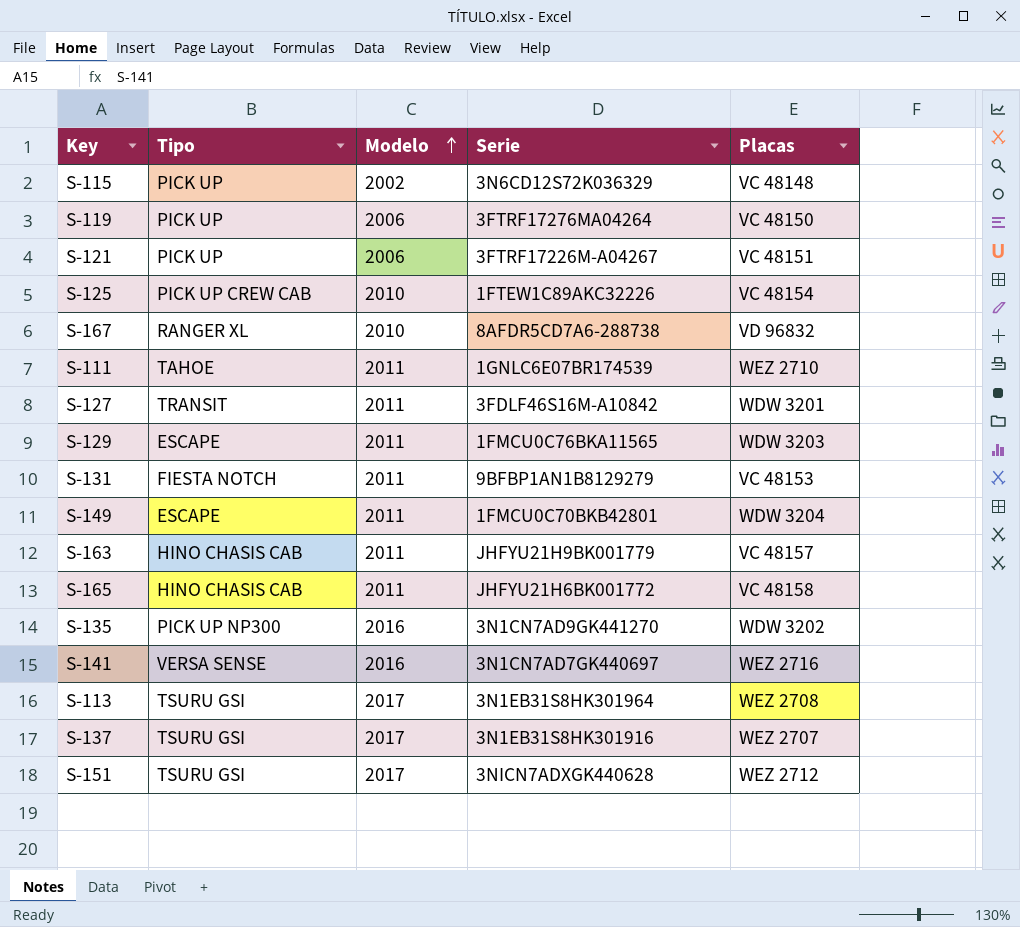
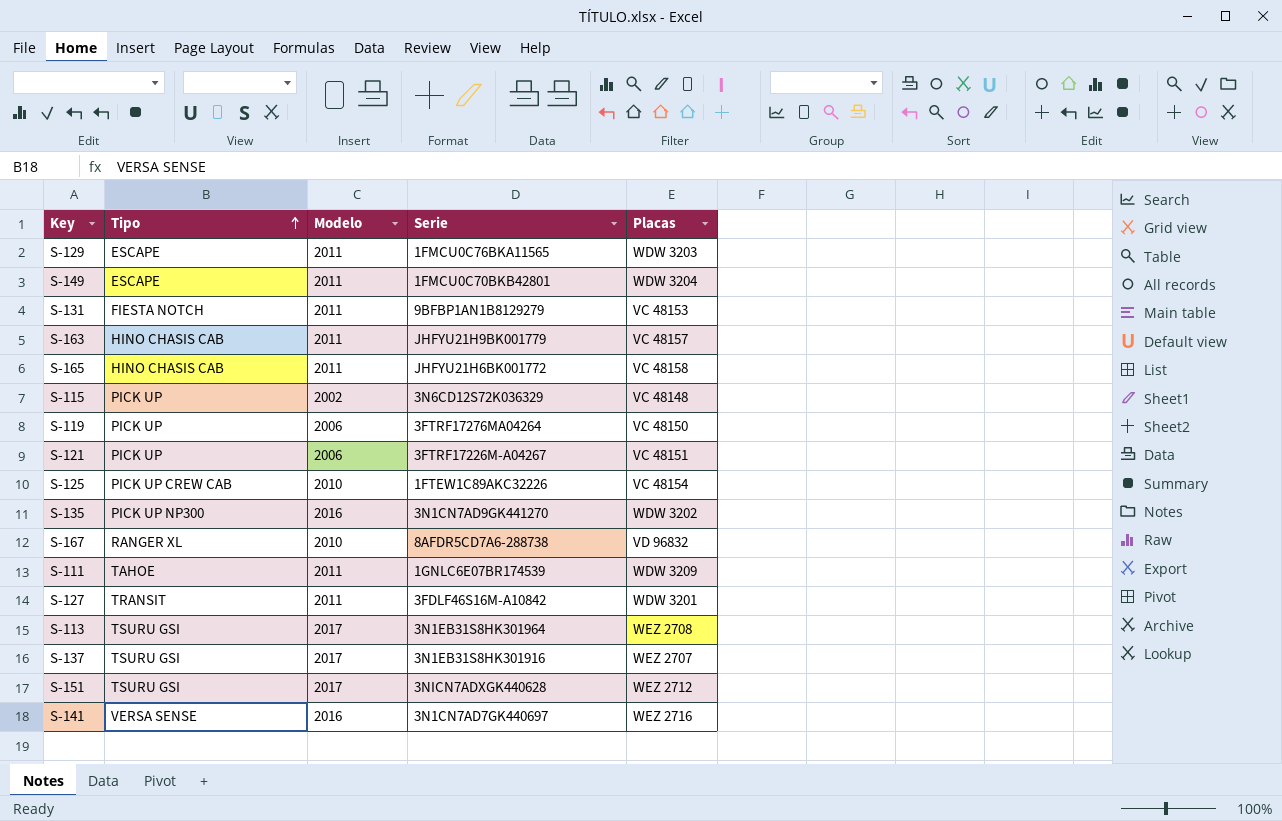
row order: Modelo ascending -> Tipo ascending
S-111 | Placas: WEZ 2710 -> WDW 3209

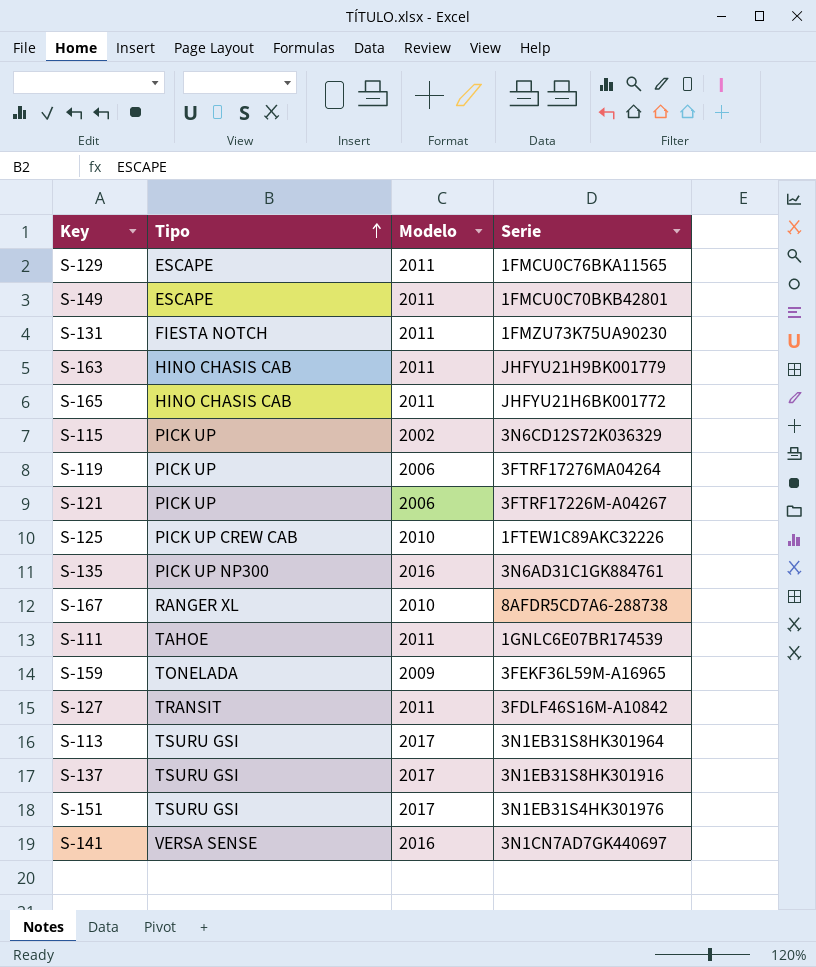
column Placas | position: 5 -> none
S-131 | Serie: 9BFBP1AN1B8129279 -> 1FMZU73K75UA90230
S-135 | Serie: 3N1CN7AD9GK441270 -> 3N6AD31C1GK884761
row S-159: none -> TONELADA | 2009 | 3FEKF36L59M-A16965
S-151 | Serie: 3NICN7ADXGK440628 -> 3N1EB31S4HK301976

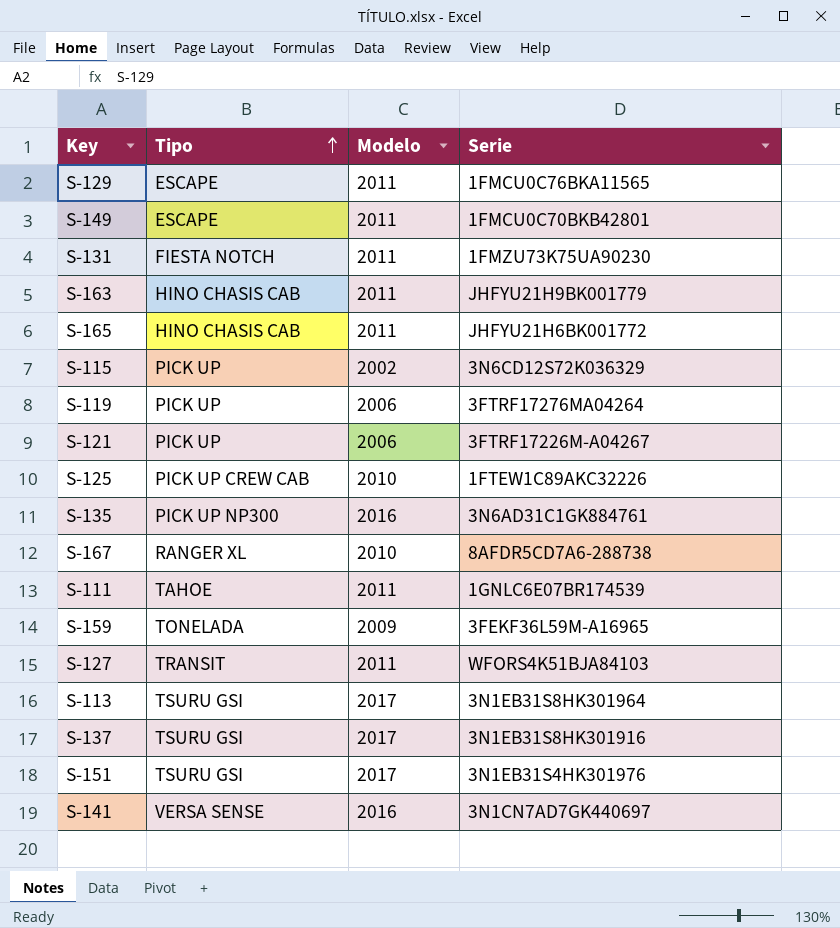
S-127 | Serie: 3FDLF46S16M-A10842 -> WFORS4K51BJA84103

